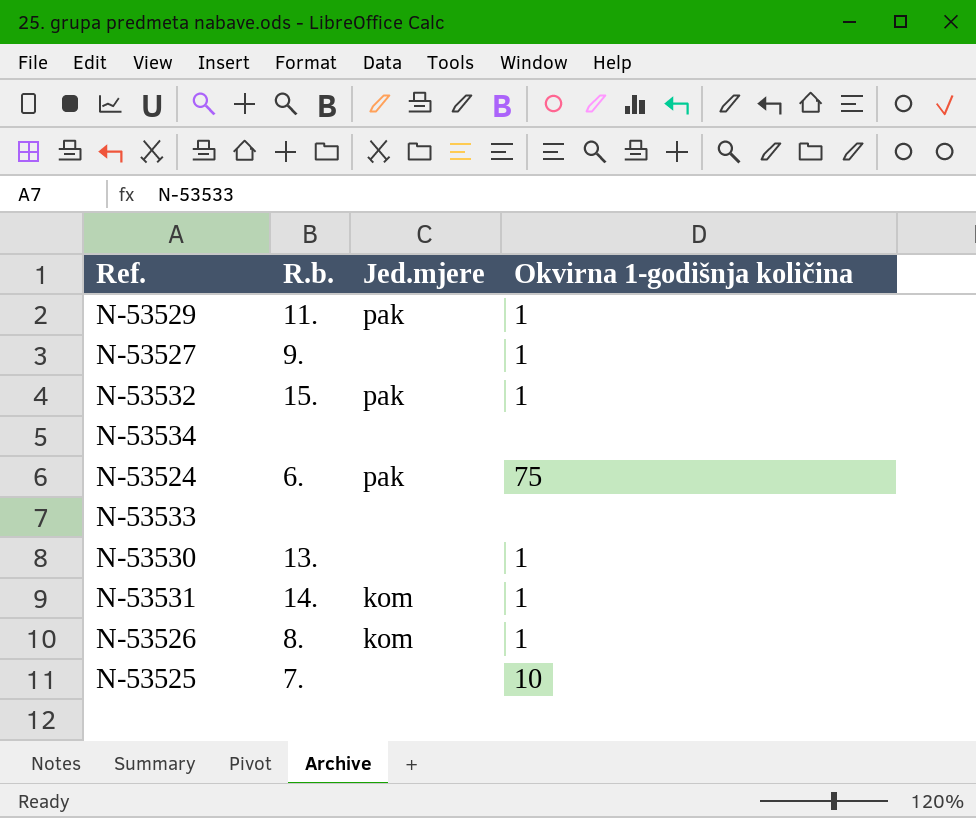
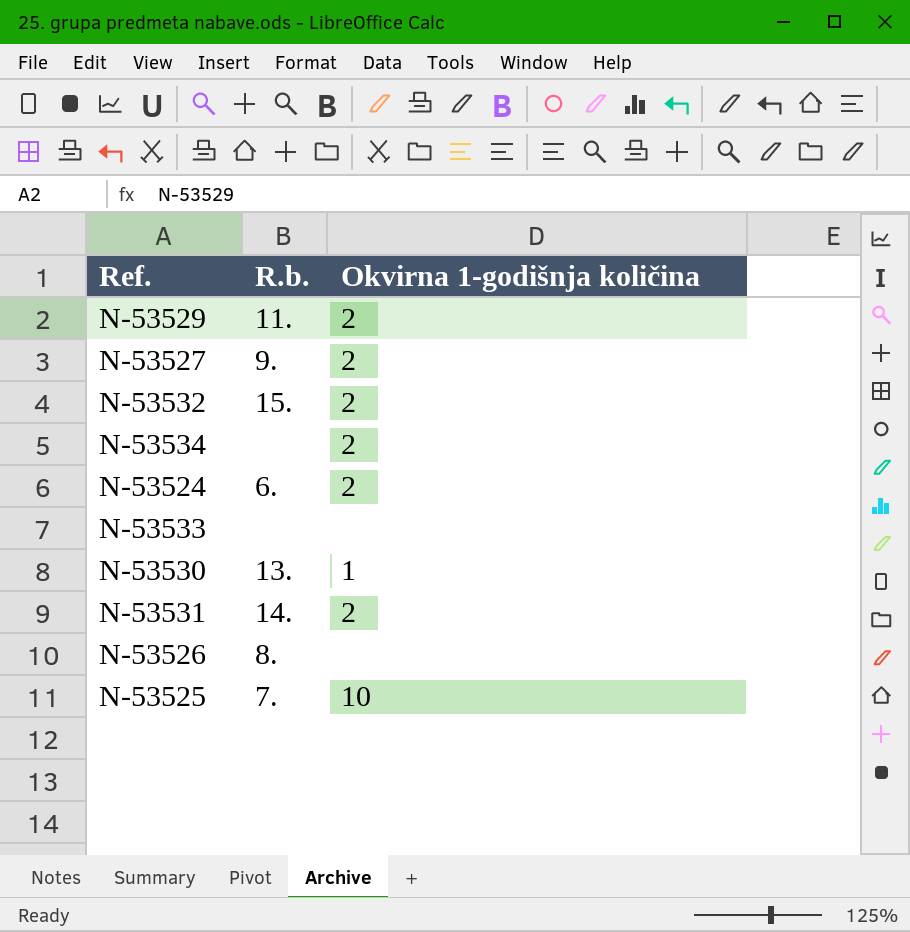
column Jed.mjere | position: 3 -> none
N-53529 | Okvirna 1-godišnja količina: 1 -> 2
N-53527 | Okvirna 1-godišnja količina: 1 -> 2
N-53532 | Okvirna 1-godišnja količina: 1 -> 2
N-53534 | Okvirna 1-godišnja količina: none -> 2
N-53524 | Okvirna 1-godišnja količina: 75 -> 2
N-53531 | Okvirna 1-godišnja količina: 1 -> 2
N-53526 | Okvirna 1-godišnja količina: 1 -> none

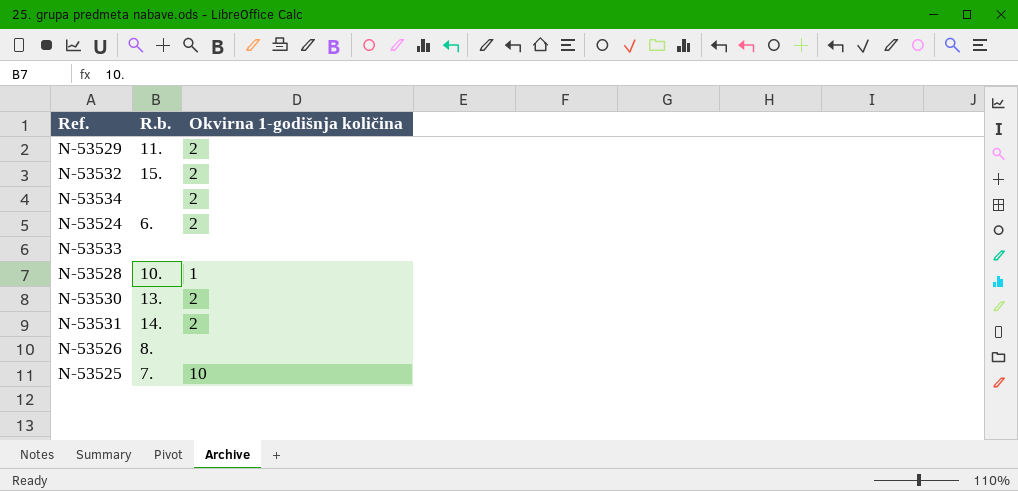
row N-53527: 9. | 2 -> none
row N-53528: none -> 10. | 1
N-53530 | Okvirna 1-godišnja količina: 1 -> 2

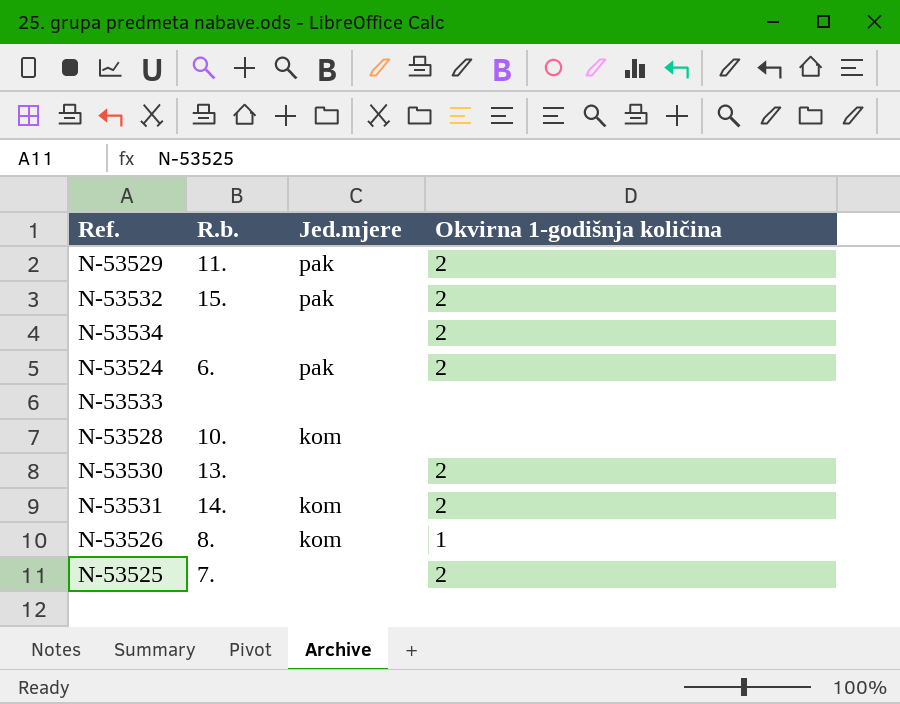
column Jed.mjere | position: none -> 3
N-53528 | Okvirna 1-godišnja količina: 1 -> none
N-53526 | Okvirna 1-godišnja količina: none -> 1
N-53525 | Okvirna 1-godišnja količina: 10 -> 2

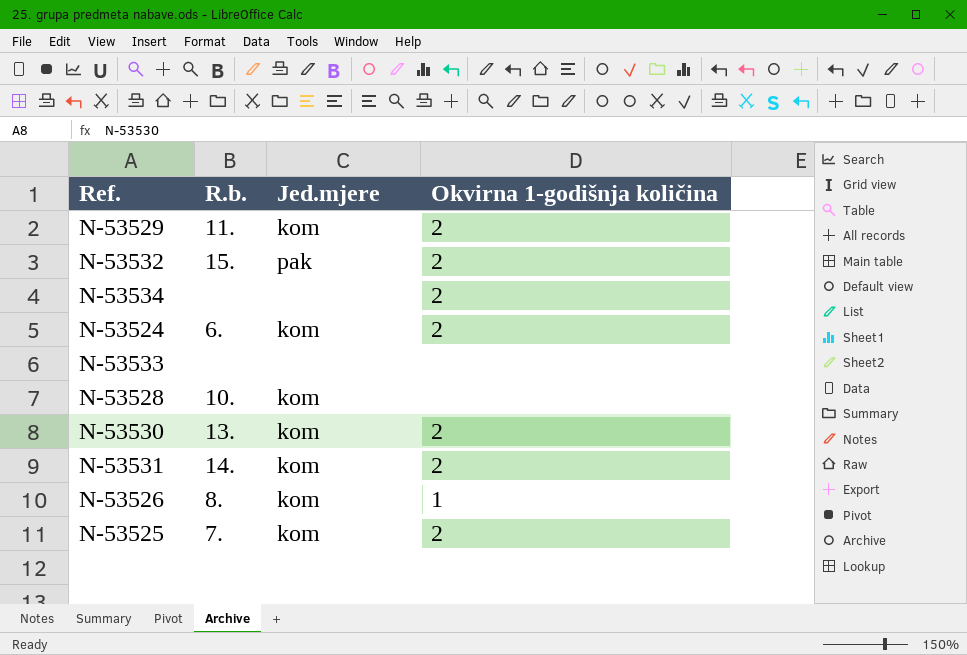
N-53529 | Jed.mjere: pak -> kom
N-53524 | Jed.mjere: pak -> kom
N-53530 | Jed.mjere: none -> kom
N-53525 | Jed.mjere: none -> kom

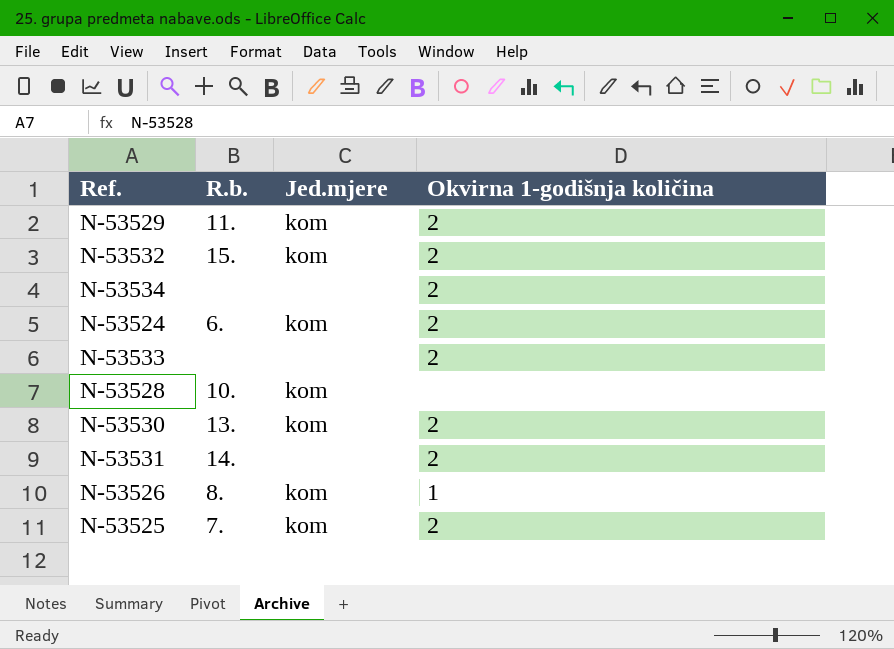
N-53532 | Jed.mjere: pak -> kom
N-53533 | Okvirna 1-godišnja količina: none -> 2
N-53531 | Jed.mjere: kom -> none

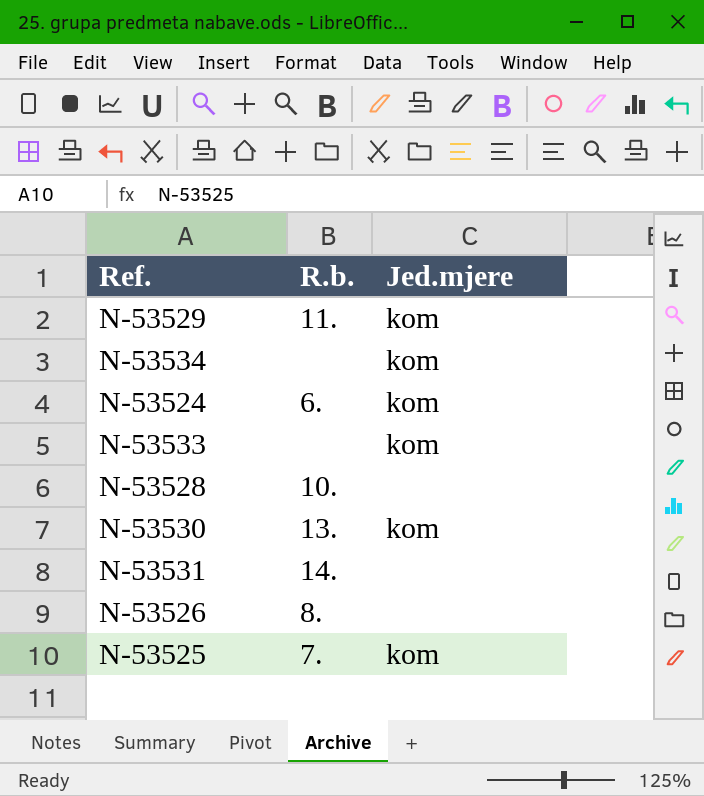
column Okvirna 1-godišnja količina | position: 4 -> none
row N-53532: 15. | kom | 2 -> none
N-53534 | Jed.mjere: none -> kom
N-53533 | Jed.mjere: none -> kom
N-53528 | Jed.mjere: kom -> none
N-53526 | Jed.mjere: kom -> none

